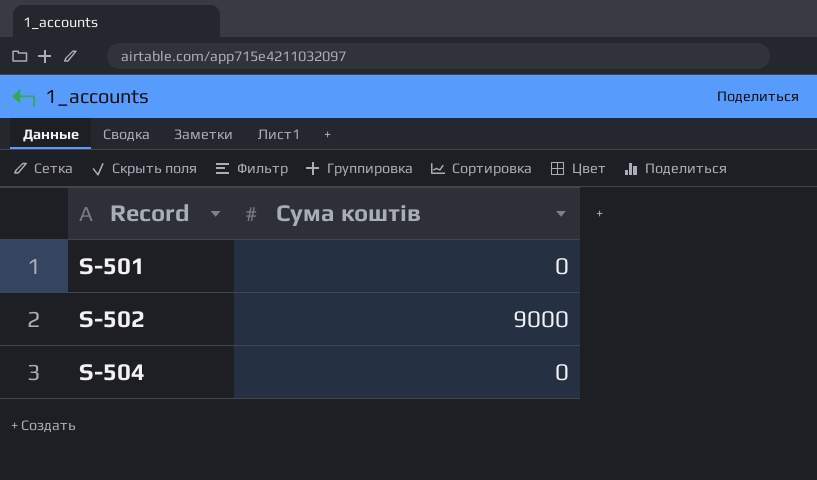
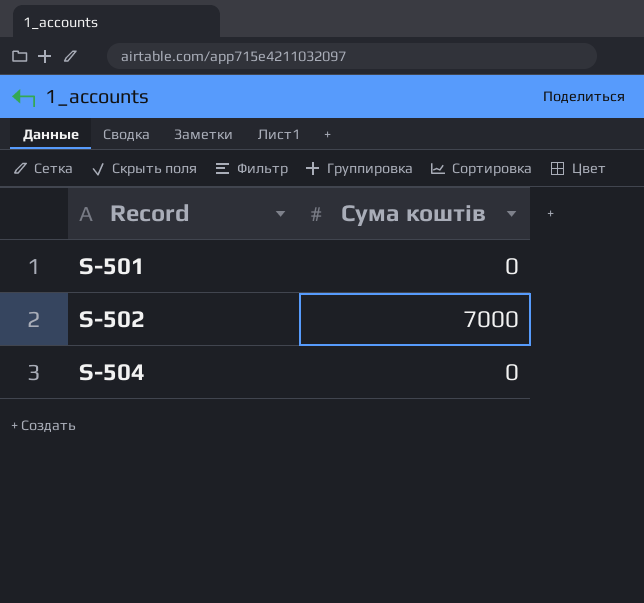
S-502 | Сума коштів: 9000 -> 7000

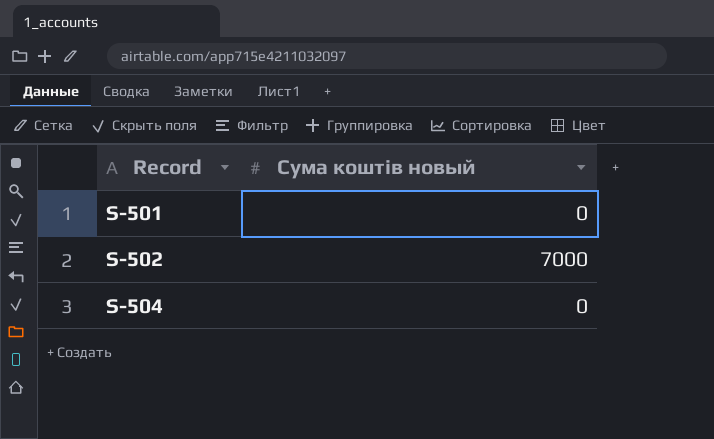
column name: Сума коштів -> Сума коштів новый

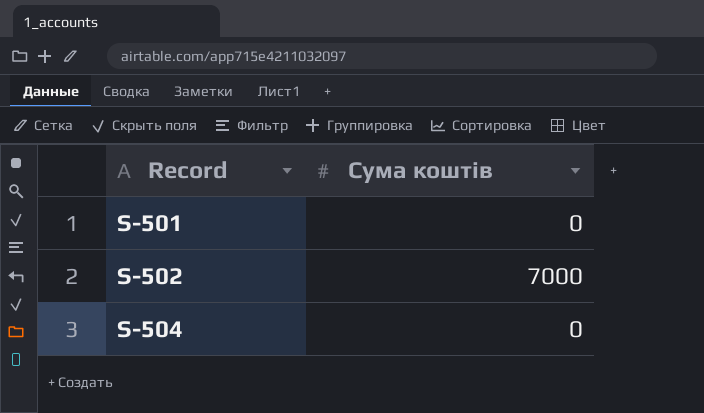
column name: Сума коштів новый -> Сума коштів

